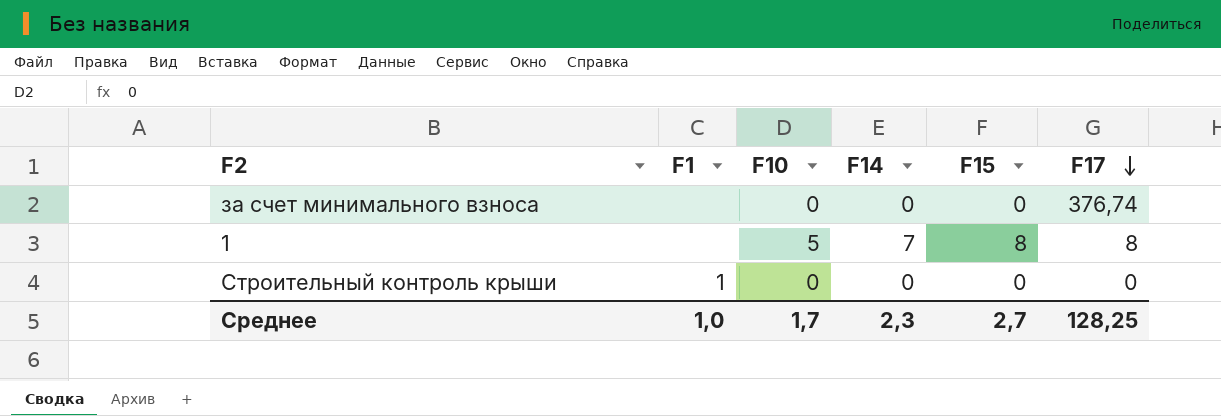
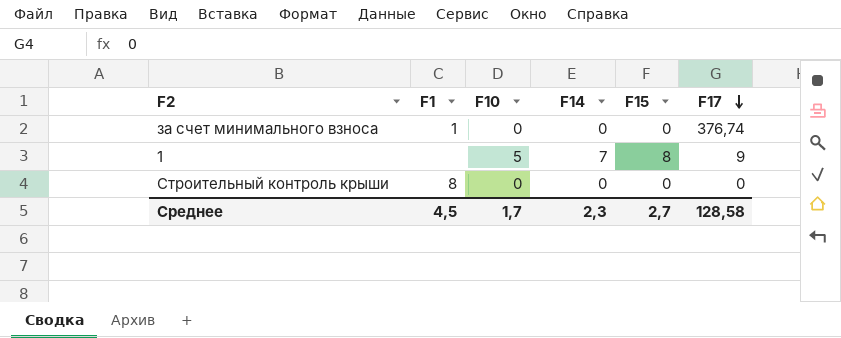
за счет минимального взноса | F1: none -> 1
1 | F17: 8 -> 9
Строительный контроль крыши | F1: 1 -> 8
Среднее | F1: 1,0 -> 4,5
Среднее | F17: 128,25 -> 128,58

